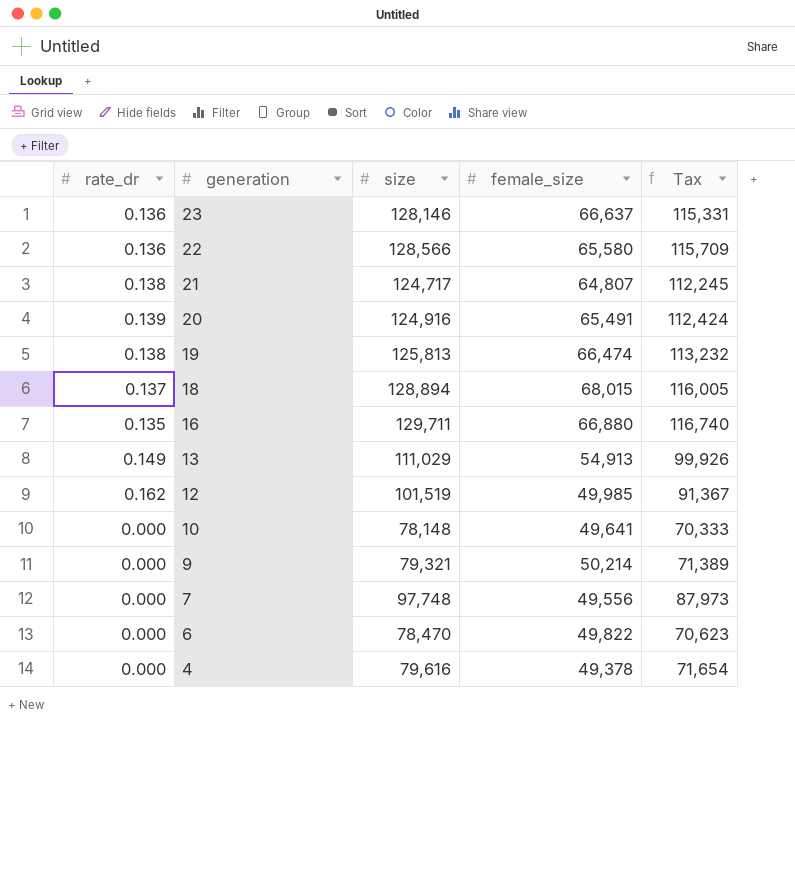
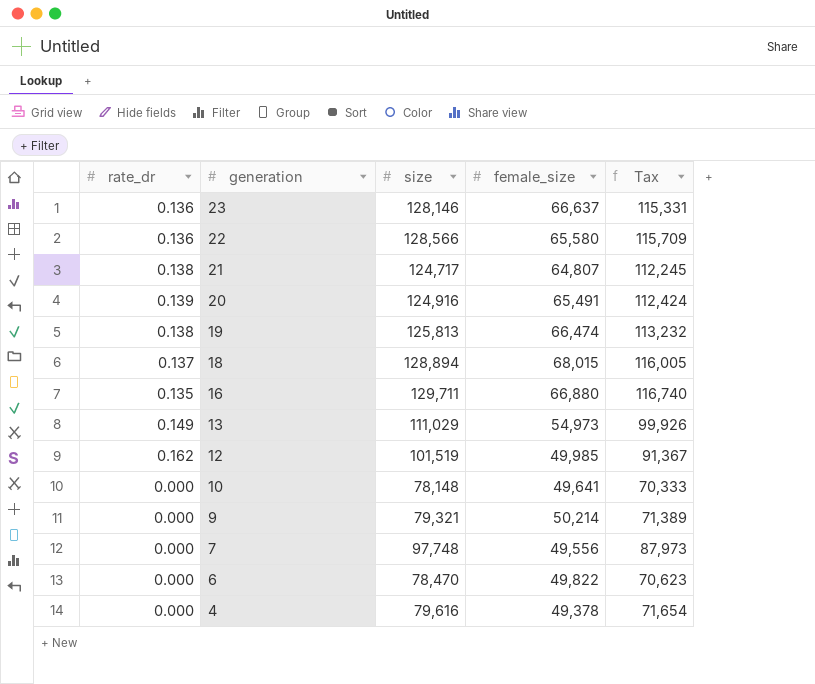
13 | female_size: 54,913 -> 54,973

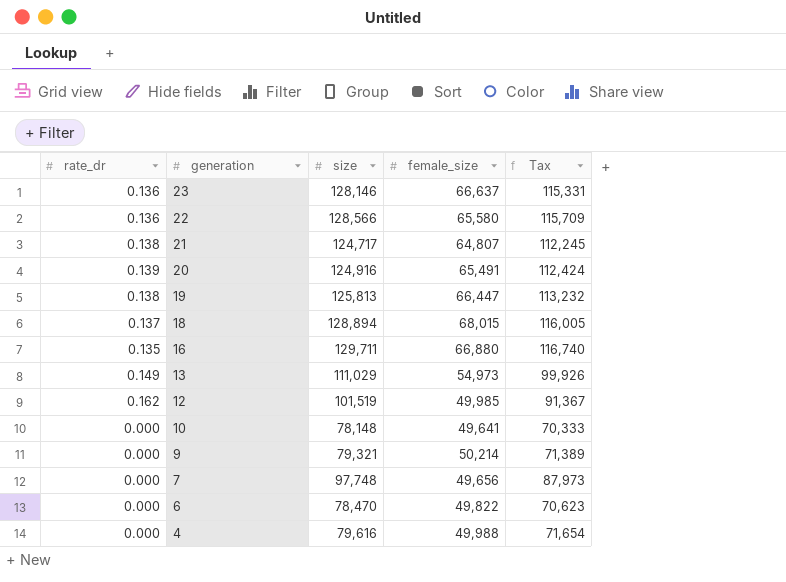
19 | female_size: 66,474 -> 66,447
7 | female_size: 49,556 -> 49,656
4 | female_size: 49,378 -> 49,988

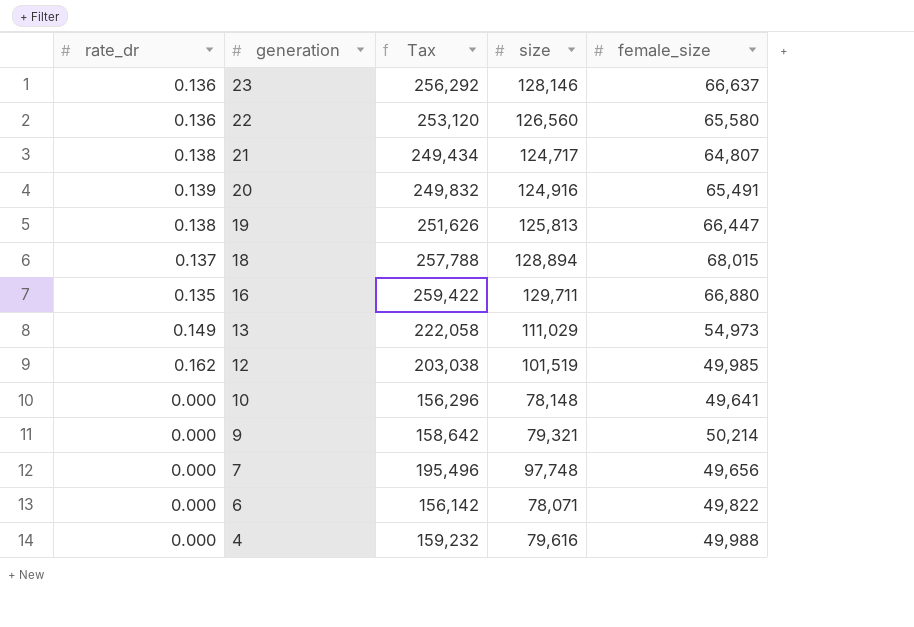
column Tax | formula: [size] * 0.9 -> [size] * 2
column Tax | position: 5 -> 3
22 | size: 128,566 -> 126,560
6 | size: 78,470 -> 78,071

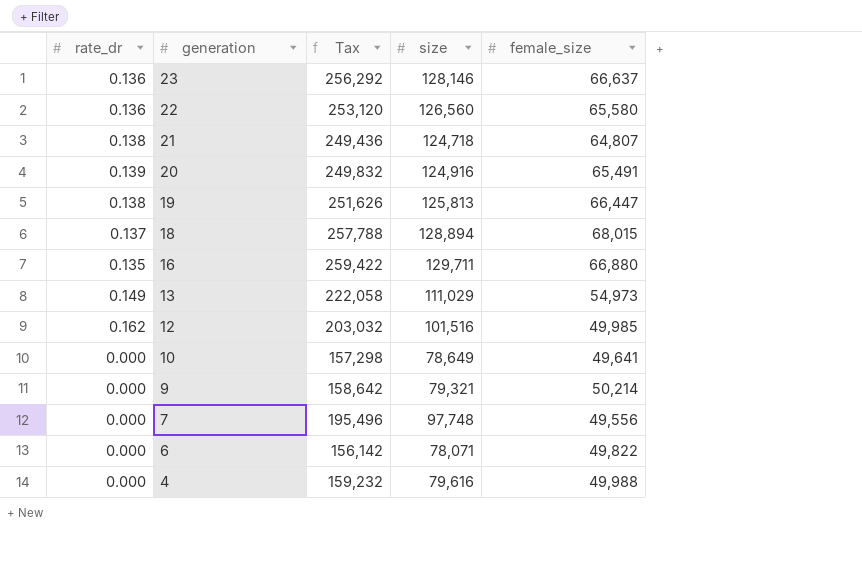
21 | Tax: 249,434 -> 249,436
21 | size: 124,717 -> 124,718
12 | Tax: 203,038 -> 203,032
12 | size: 101,519 -> 101,516
10 | Tax: 156,296 -> 157,298
10 | size: 78,148 -> 78,649
7 | female_size: 49,656 -> 49,556

